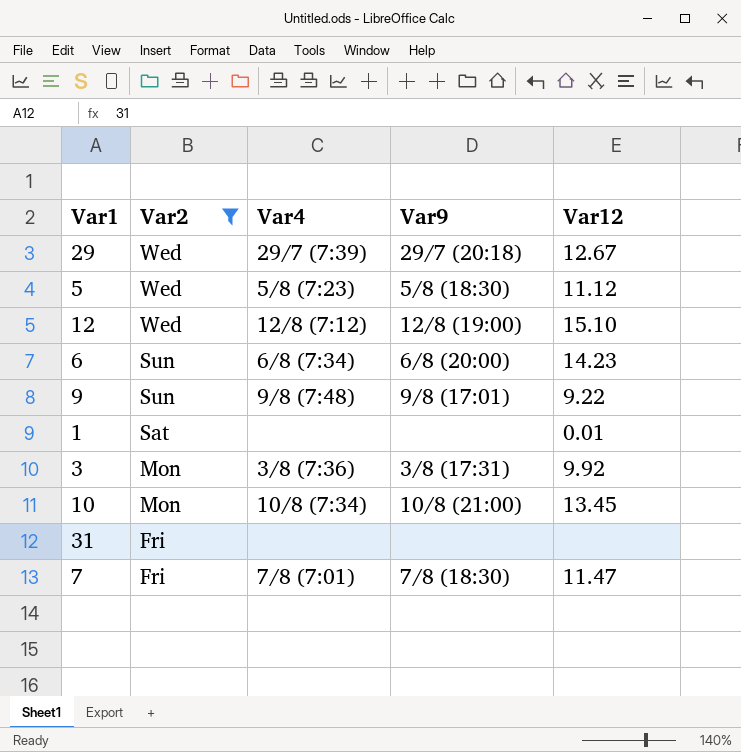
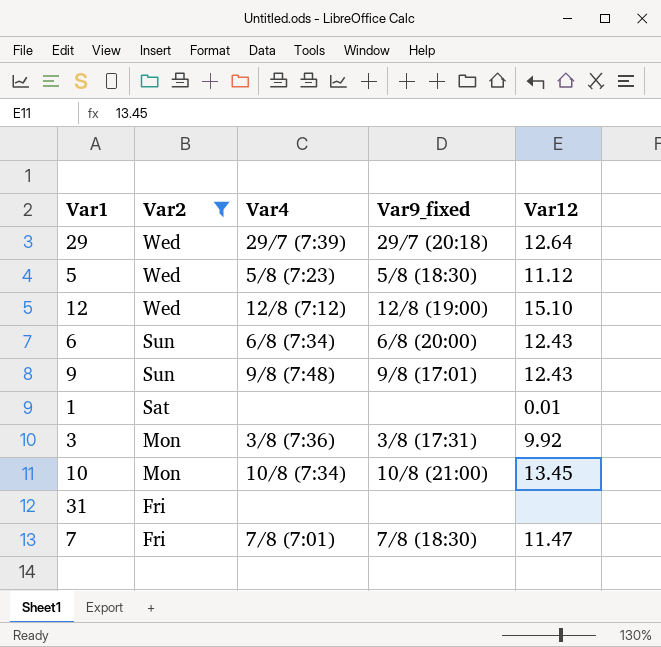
column name: Var9 -> Var9_fixed
29 | Var12: 12.67 -> 12.64
6 | Var12: 14.23 -> 12.43
9 | Var12: 9.22 -> 12.43

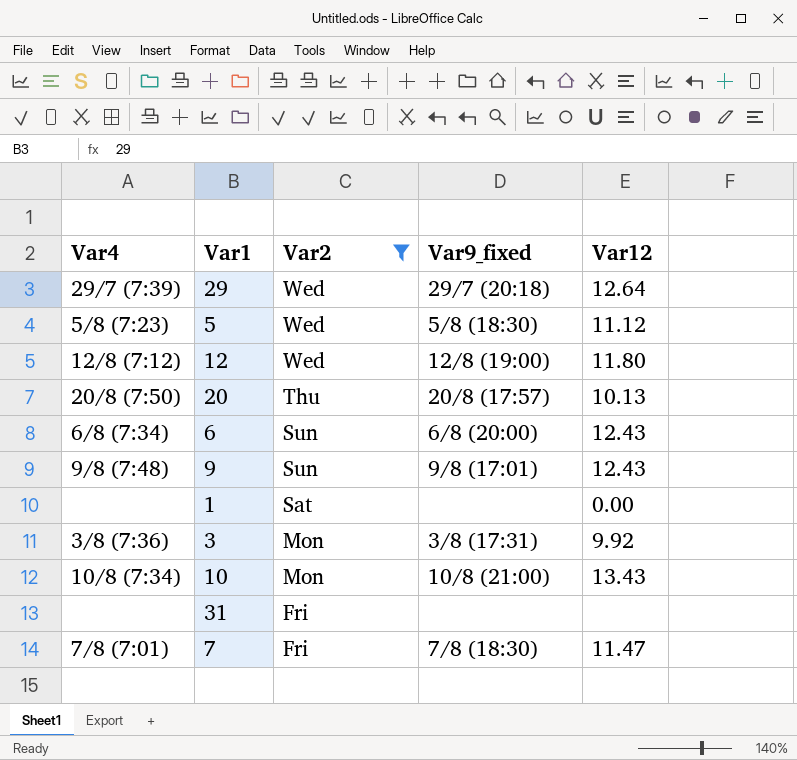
column Var4 | position: 3 -> 1
12 | Var12: 15.10 -> 11.80
row 20: none -> 20/8 (7:50) | Thu | 20/8 (17:57) | 10.13
1 | Var12: 0.01 -> 0.00
10 | Var12: 13.45 -> 13.43

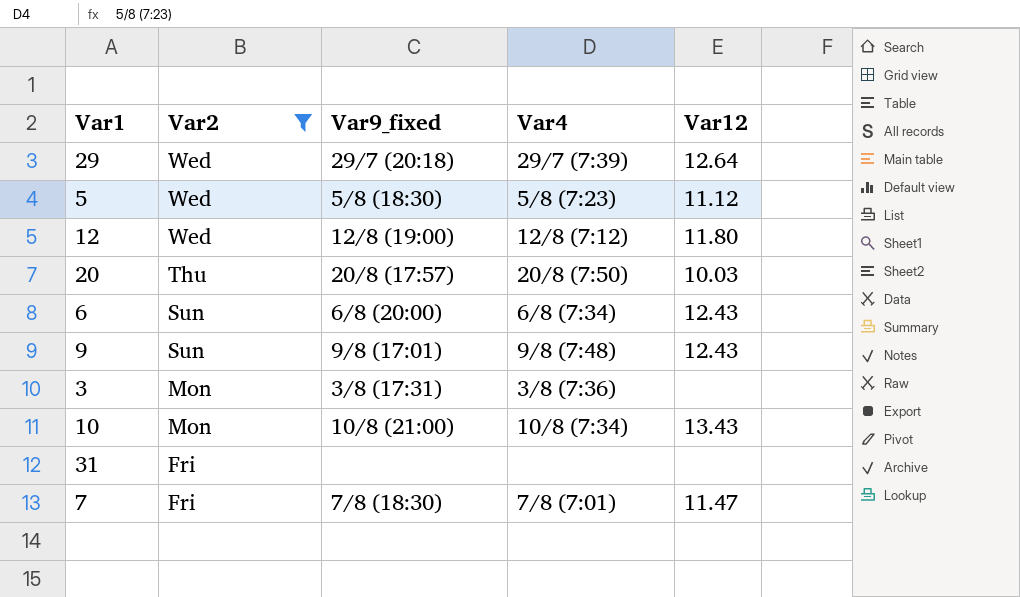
column Var4 | position: 1 -> 4
row 1: none | Sat | none | 0.00 -> none
20 | Var12: 10.13 -> 10.03
3 | Var12: 9.92 -> none

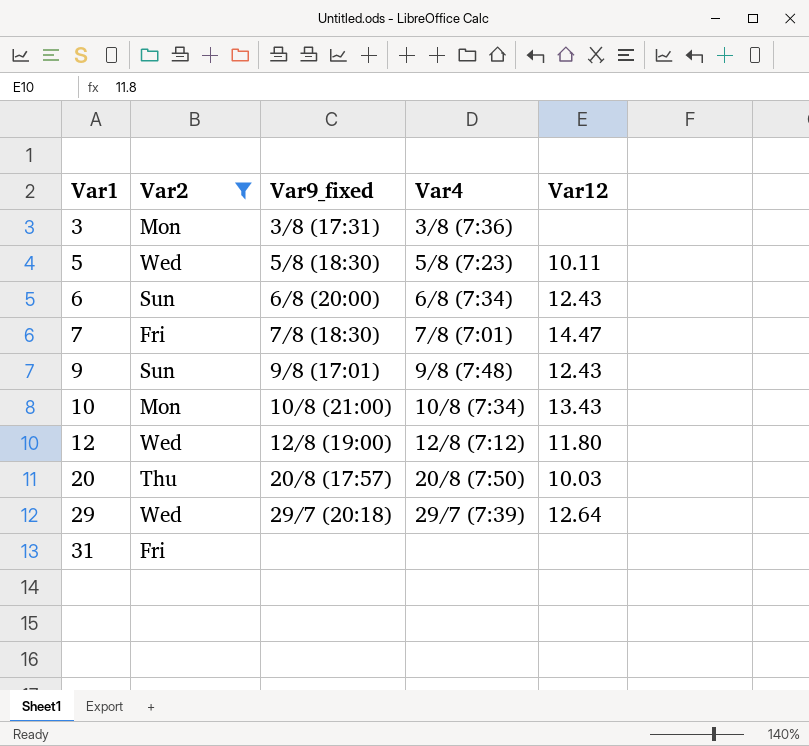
row order: Var2 descending -> Var1 ascending
5 | Var12: 11.12 -> 10.11
7 | Var12: 11.47 -> 14.47

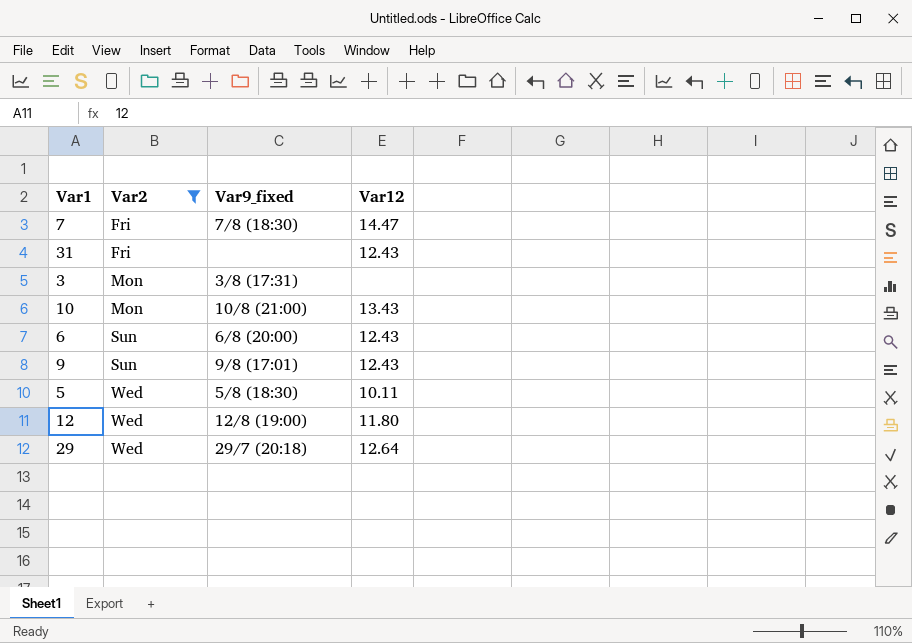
row order: Var1 ascending -> Var2 ascending
column Var4 | position: 4 -> none
row 20: Thu | 20/8 (17:57) | 20/8 (7:50) | 10.03 -> none
31 | Var12: none -> 12.43

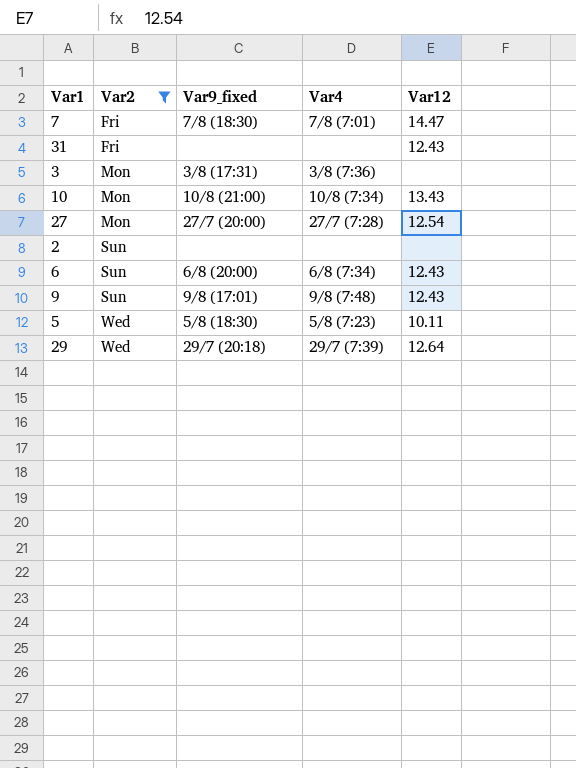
column Var4 | position: none -> 4
row 12: Wed | 12/8 (19:00) | 11.80 -> none
row 27: none -> Mon | 27/7 (20:00) | 27/7 (7:28) | 12.54
row 2: none -> Sun | none | none | none

